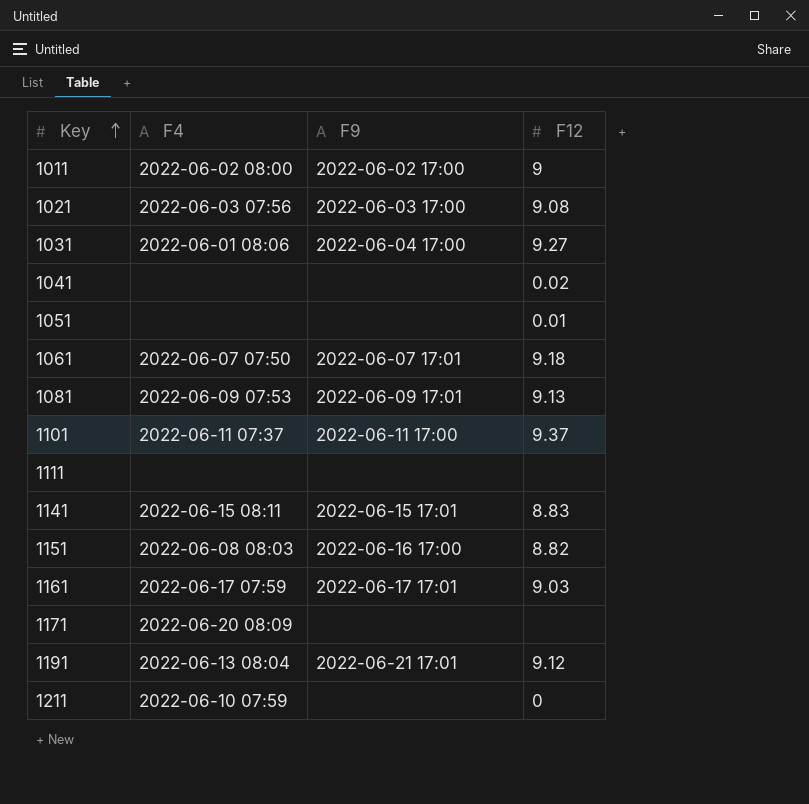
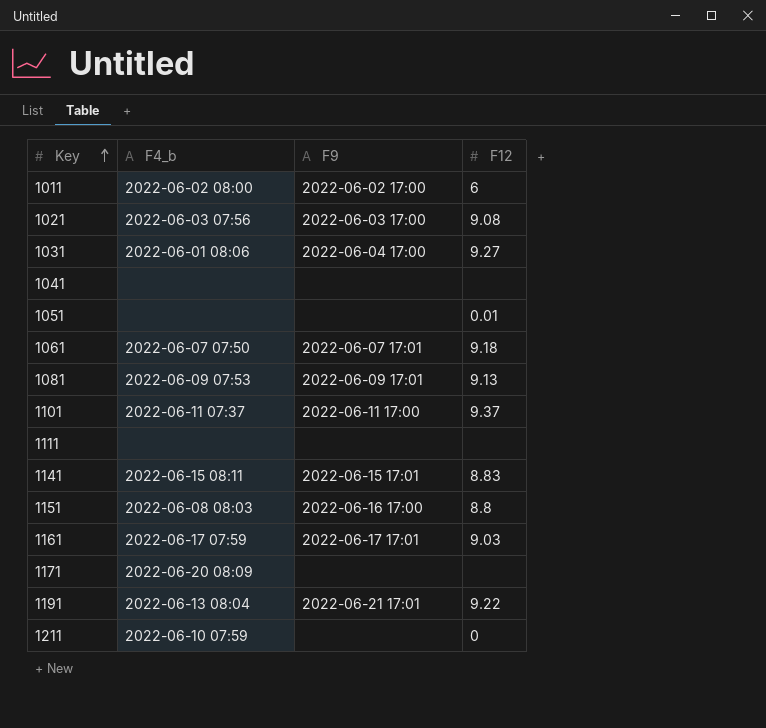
column name: F4 -> F4_b
1011 | F12: 9 -> 6
1041 | F12: 0.02 -> none
1151 | F12: 8.82 -> 8.8
1191 | F12: 9.12 -> 9.22

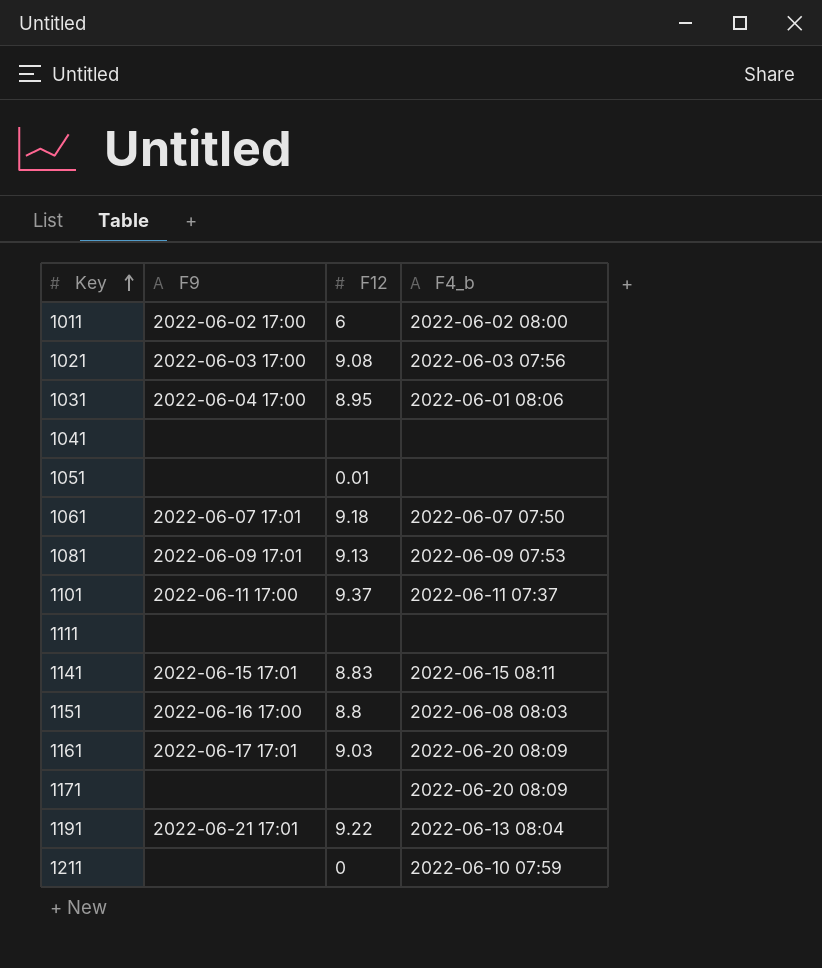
column F4_b | position: 2 -> 4
1031 | F12: 9.27 -> 8.95
1161 | F4_b: 2022-06-17 07:59 -> 2022-06-20 08:09

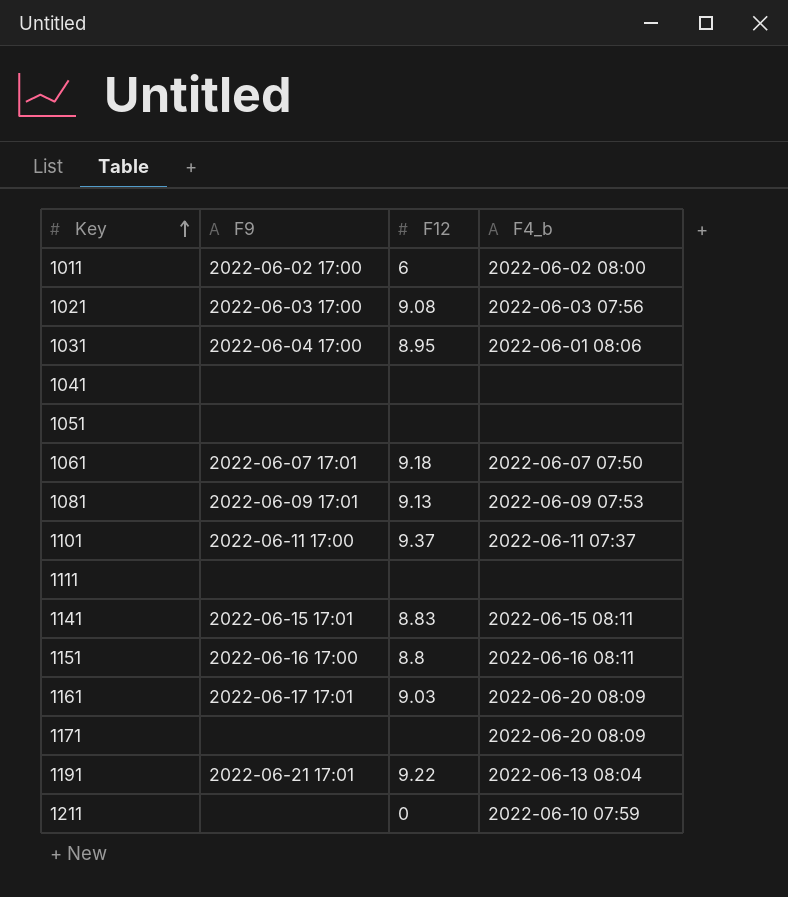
1051 | F12: 0.01 -> none
1151 | F4_b: 2022-06-08 08:03 -> 2022-06-16 08:11

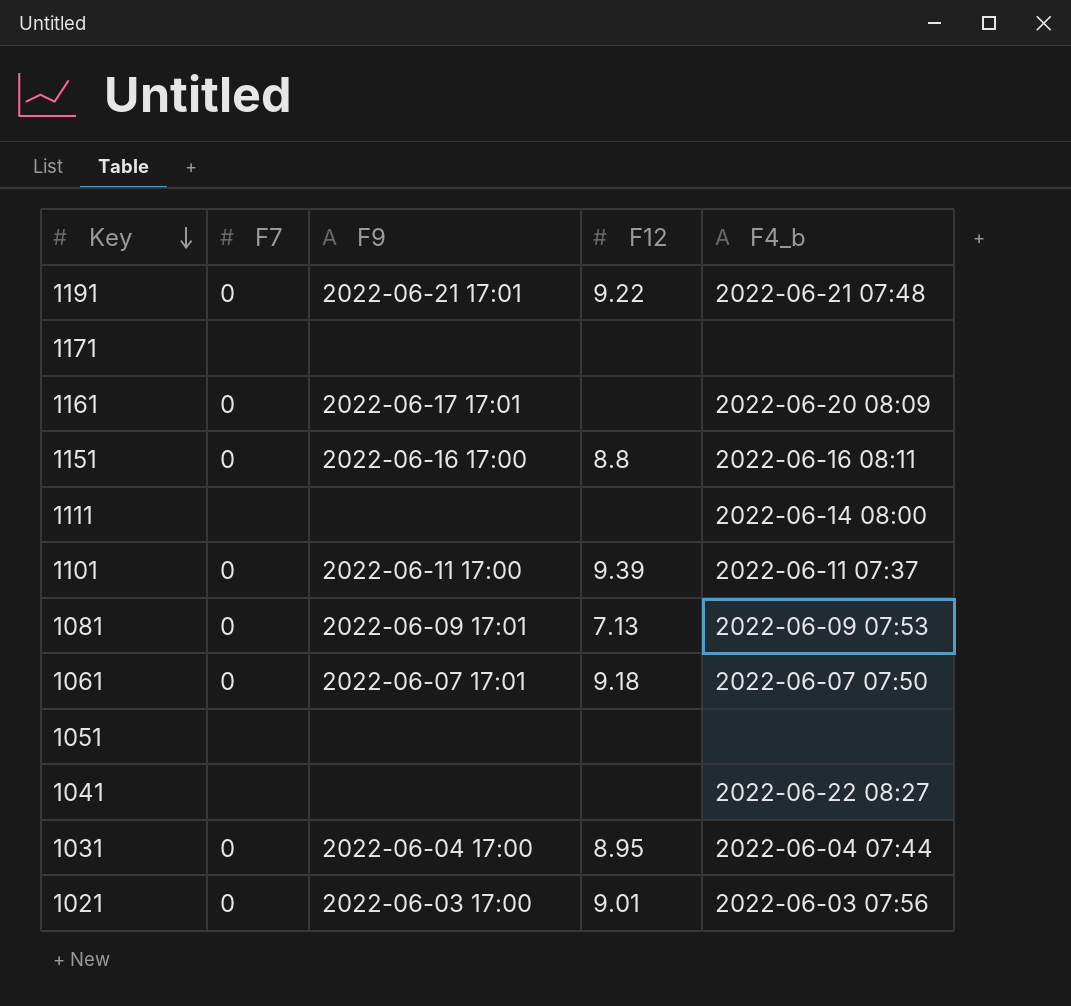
row order: Key ascending -> Key descending
column F7 | position: none -> 2
row 1011: 2022-06-02 17:00 | 6 | 2022-06-02 08:00 -> none
row 1141: 2022-06-15 17:01 | 8.83 | 2022-06-15 08:11 -> none
row 1211: none | 0 | 2022-06-10 07:59 -> none
1191 | F4_b: 2022-06-13 08:04 -> 2022-06-21 07:48
1171 | F4_b: 2022-06-20 08:09 -> none
1161 | F12: 9.03 -> none
1111 | F4_b: none -> 2022-06-14 08:00
1101 | F12: 9.37 -> 9.39
1081 | F12: 9.13 -> 7.13
1041 | F4_b: none -> 2022-06-22 08:27
1031 | F4_b: 2022-06-01 08:06 -> 2022-06-04 07:44
1021 | F12: 9.08 -> 9.01

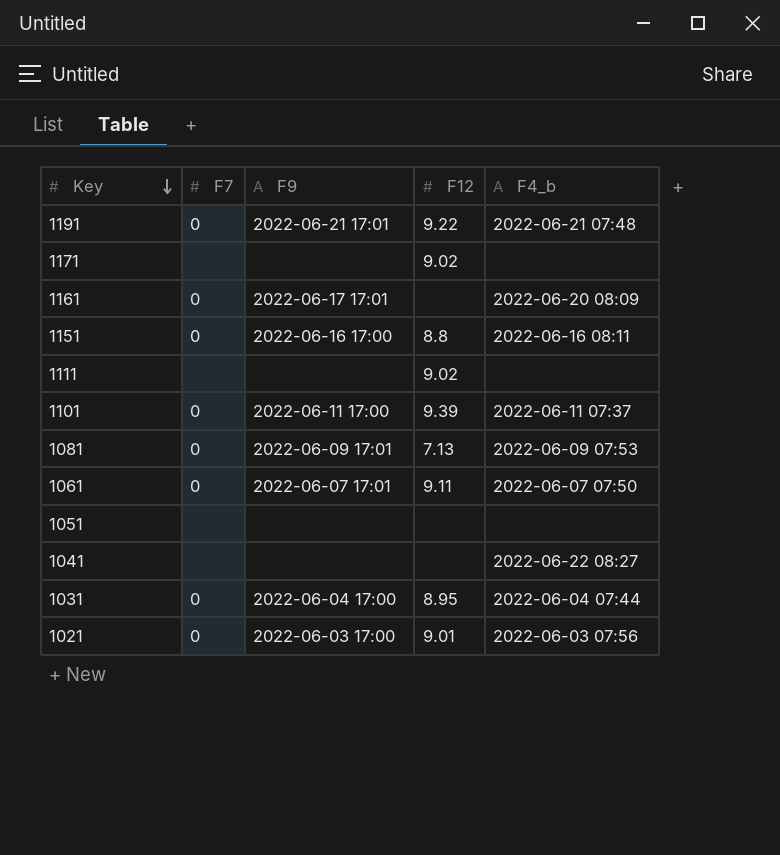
1171 | F12: none -> 9.02
1111 | F12: none -> 9.02
1111 | F4_b: 2022-06-14 08:00 -> none
1061 | F12: 9.18 -> 9.11

